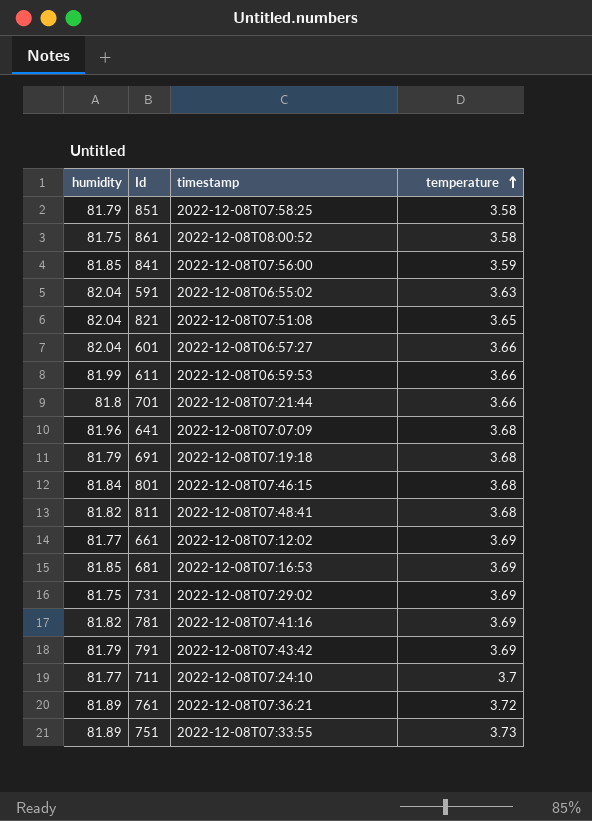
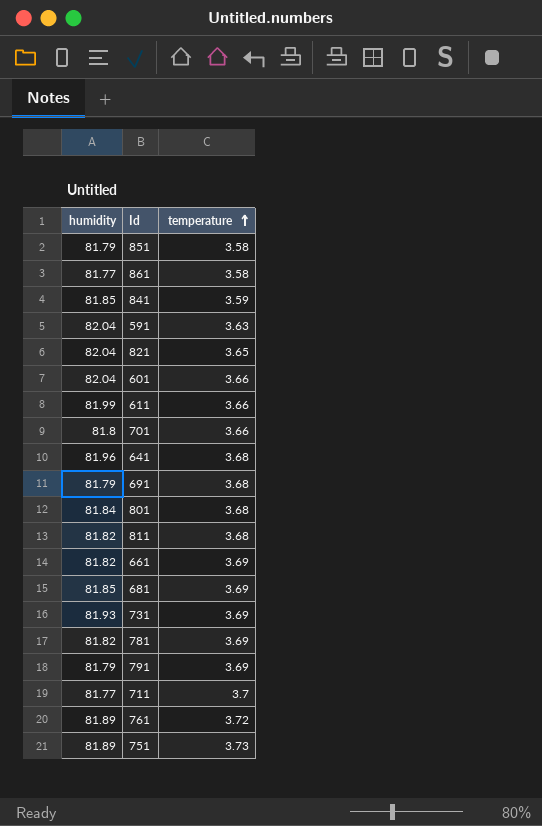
column timestamp | position: 3 -> none
861 | humidity: 81.75 -> 81.77
661 | humidity: 81.77 -> 81.82
731 | humidity: 81.75 -> 81.93

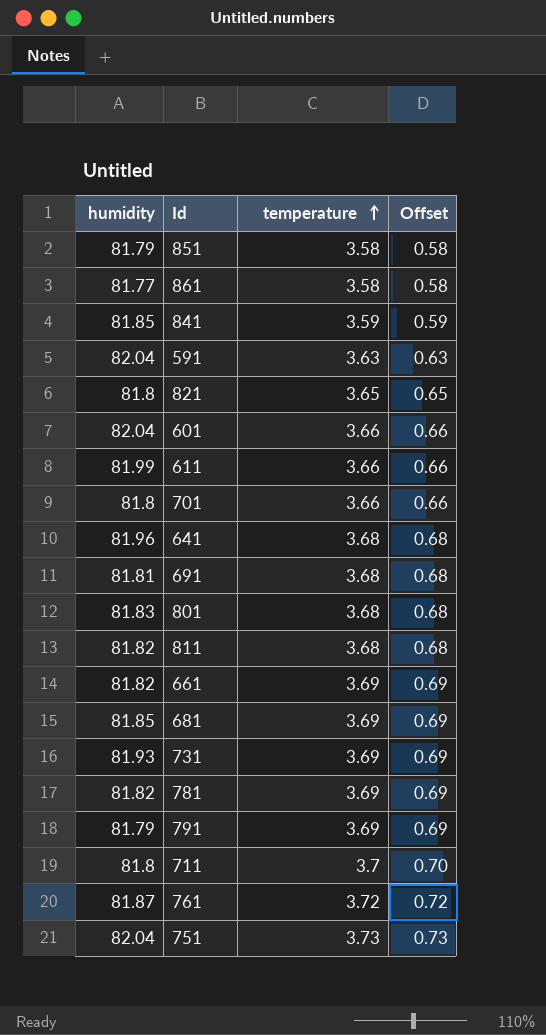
column Offset | formula: none -> [temperature] - 3
821 | humidity: 82.04 -> 81.8
691 | humidity: 81.79 -> 81.81
801 | humidity: 81.84 -> 81.83
711 | humidity: 81.77 -> 81.8
761 | humidity: 81.89 -> 81.87
751 | humidity: 81.89 -> 82.04

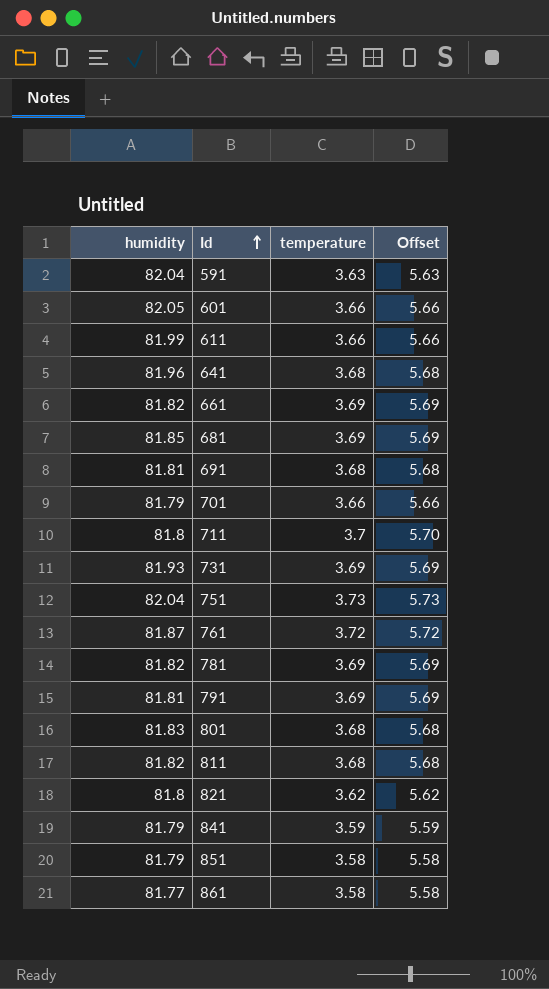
row order: temperature ascending -> Id ascending
column Offset | formula: [temperature] - 3 -> [temperature] + 2
601 | humidity: 82.04 -> 82.05
701 | humidity: 81.8 -> 81.79
791 | humidity: 81.79 -> 81.81
821 | temperature: 3.65 -> 3.62
841 | humidity: 81.85 -> 81.79

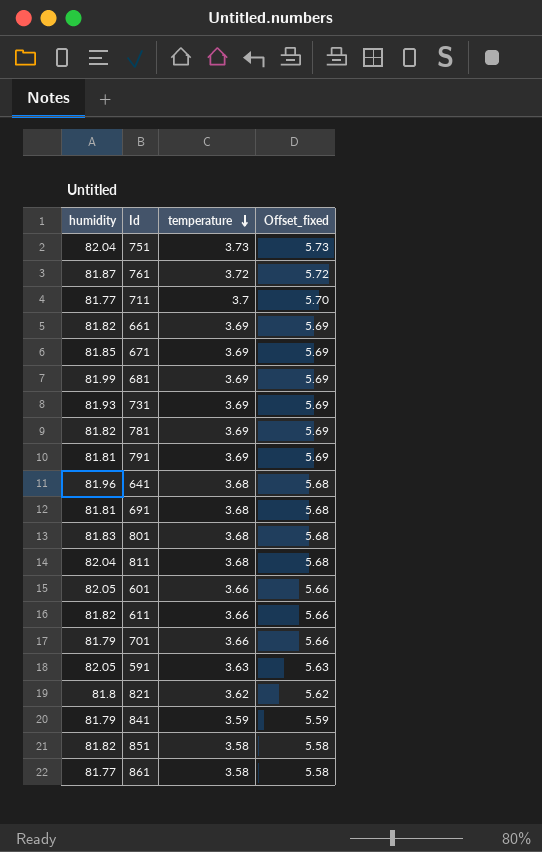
row order: Id ascending -> temperature descending
column name: Offset -> Offset_fixed
711 | humidity: 81.8 -> 81.77
row 671: none -> 81.85 | 3.69 | 5.69
681 | humidity: 81.85 -> 81.99
811 | humidity: 81.82 -> 82.04
611 | humidity: 81.99 -> 81.82
591 | humidity: 82.04 -> 82.05
851 | humidity: 81.79 -> 81.82

